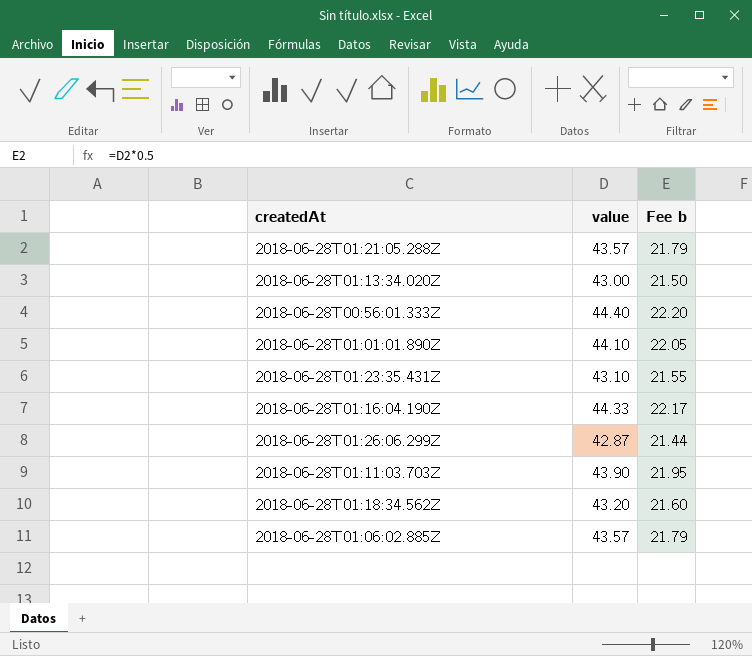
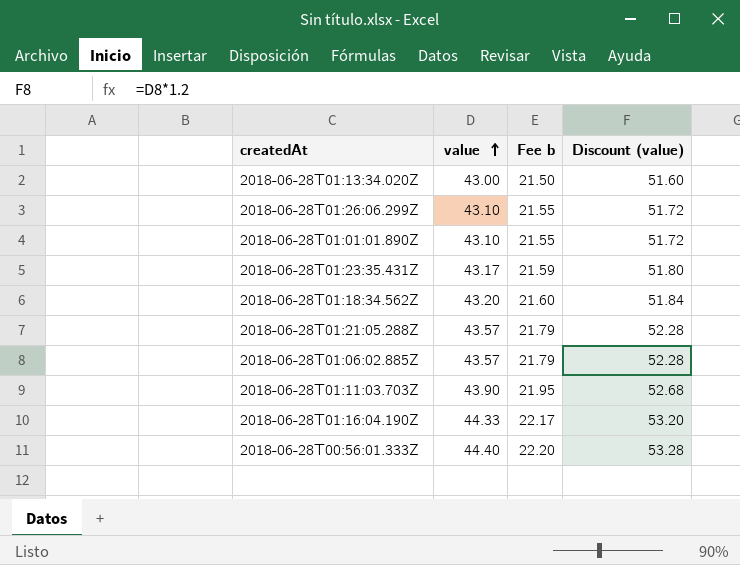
row order: none -> value ascending
column Discount (value) | formula: none -> [value] * 1.2
2018-06-28T01:26:06.299Z | value: 42.87 -> 43.10
2018-06-28T01:26:06.299Z | Fee b: 21.44 -> 21.55
2018-06-28T01:01:01.890Z | value: 44.10 -> 43.10
2018-06-28T01:01:01.890Z | Fee b: 22.05 -> 21.55
2018-06-28T01:23:35.431Z | value: 43.10 -> 43.17
2018-06-28T01:23:35.431Z | Fee b: 21.55 -> 21.59

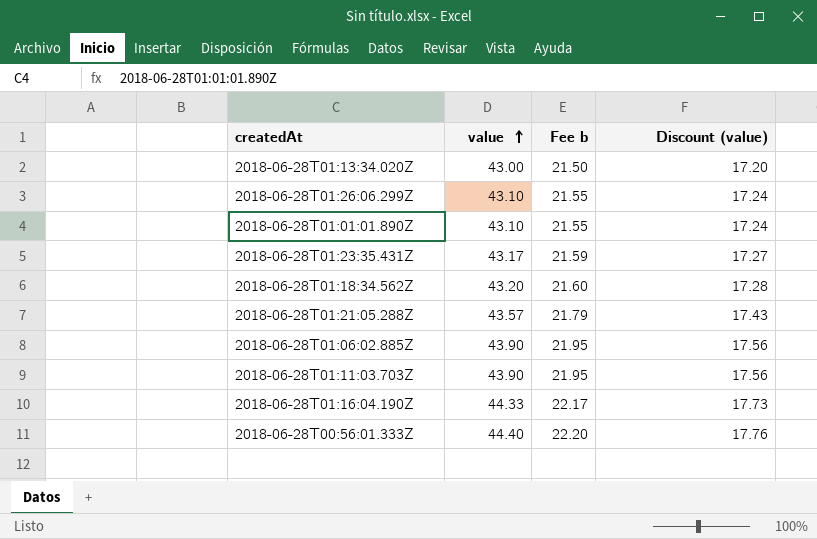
column Discount (value) | formula: [value] * 1.2 -> [value] * 0.4
2018-06-28T01:06:02.885Z | value: 43.57 -> 43.90
2018-06-28T01:06:02.885Z | Fee b: 21.79 -> 21.95

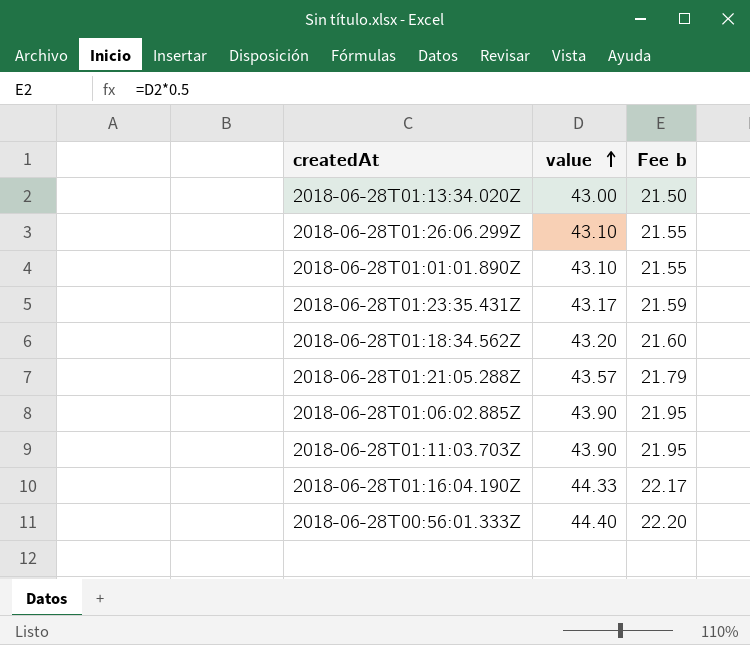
column Discount (value) | formula: [value] * 0.4 -> none

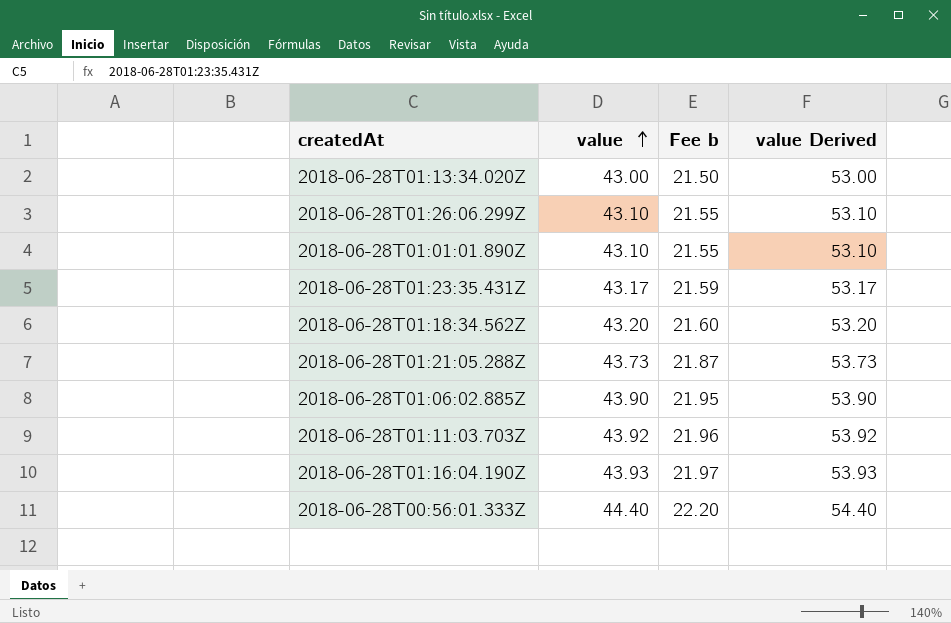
column value Derived | formula: none -> [value] + 10
2018-06-28T01:21:05.288Z | value: 43.57 -> 43.73
2018-06-28T01:21:05.288Z | Fee b: 21.79 -> 21.87
2018-06-28T01:11:03.703Z | value: 43.90 -> 43.92
2018-06-28T01:11:03.703Z | Fee b: 21.95 -> 21.96
2018-06-28T01:16:04.190Z | value: 44.33 -> 43.93
2018-06-28T01:16:04.190Z | Fee b: 22.17 -> 21.97

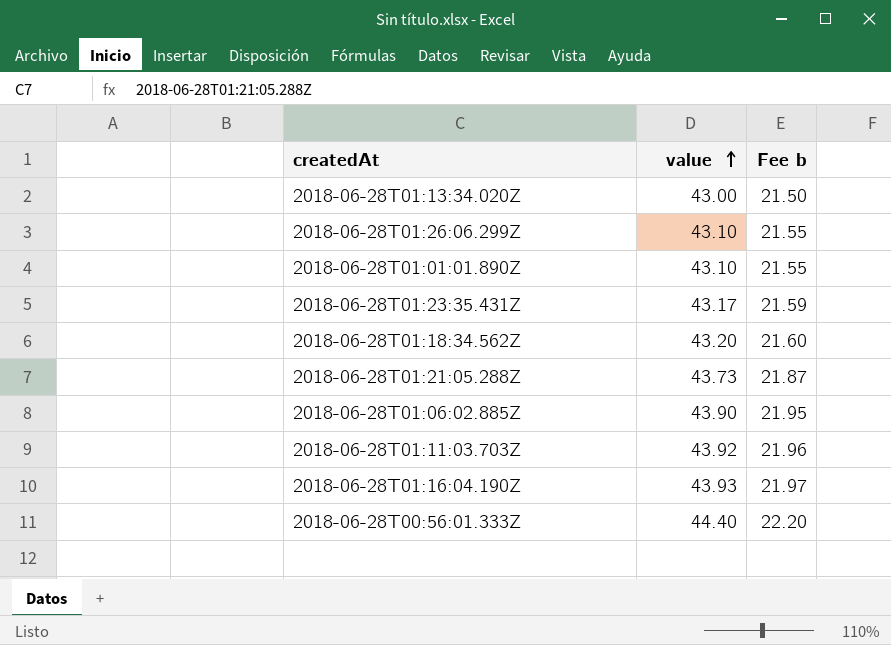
column value Derived | formula: [value] + 10 -> none

